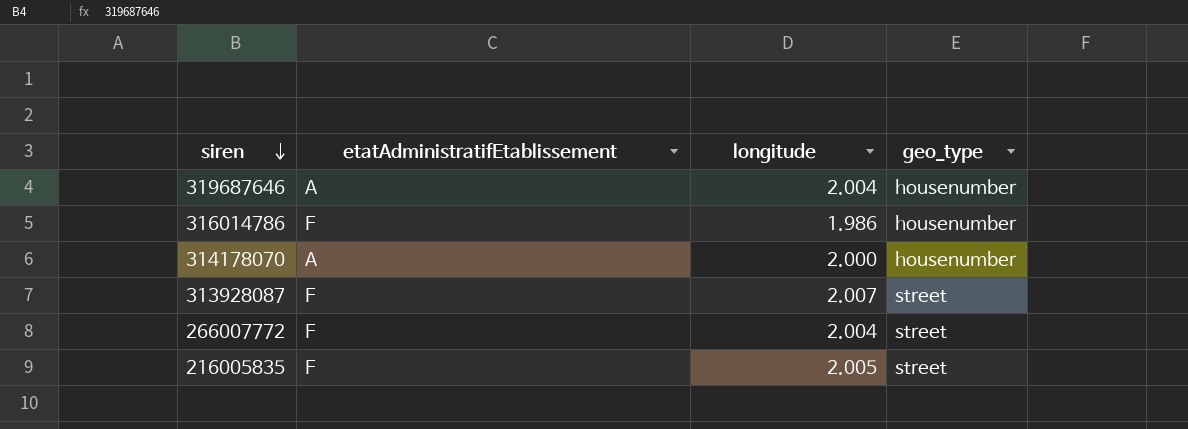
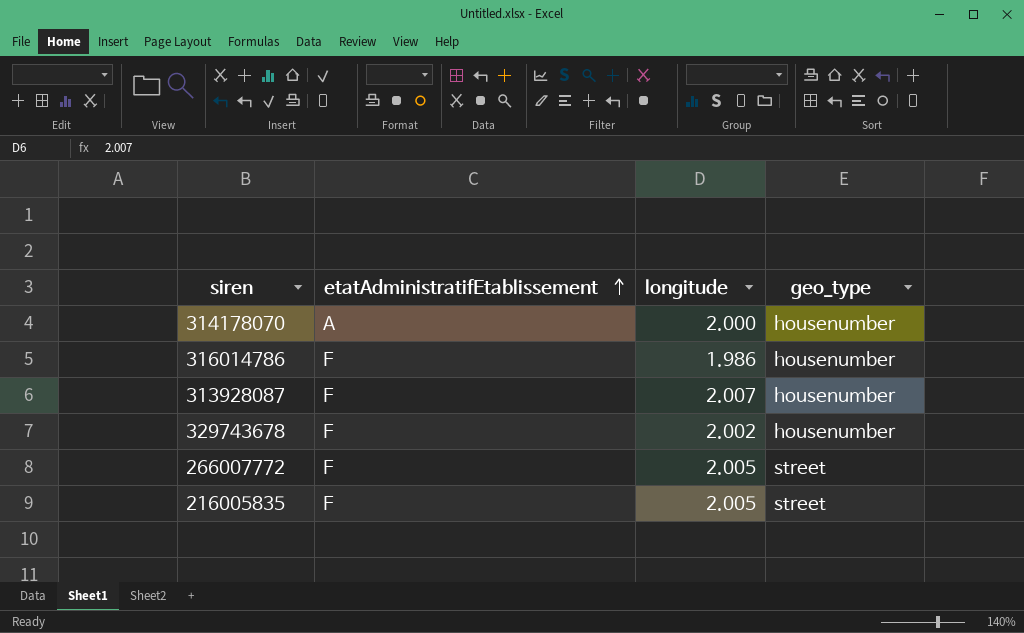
row order: siren descending -> etatAdministratifEtablissement ascending
row 319687646: A | 2.004 | housenumber -> none
313928087 | geo_type: street -> housenumber
row 329743678: none -> F | 2.002 | housenumber
266007772 | longitude: 2.004 -> 2.005

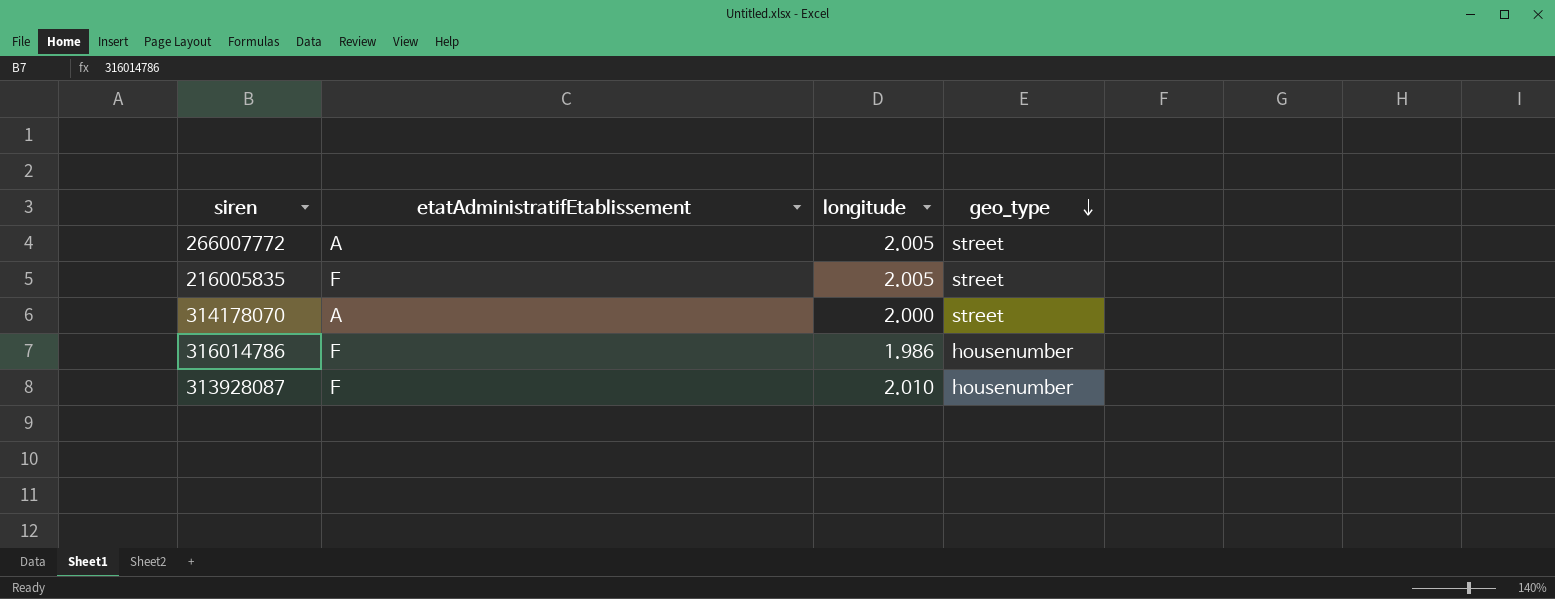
row order: etatAdministratifEtablissement ascending -> geo_type descending
row 329743678: F | 2.002 | housenumber -> none
266007772 | etatAdministratifEtablissement: F -> A
314178070 | geo_type: housenumber -> street
313928087 | longitude: 2.007 -> 2.010

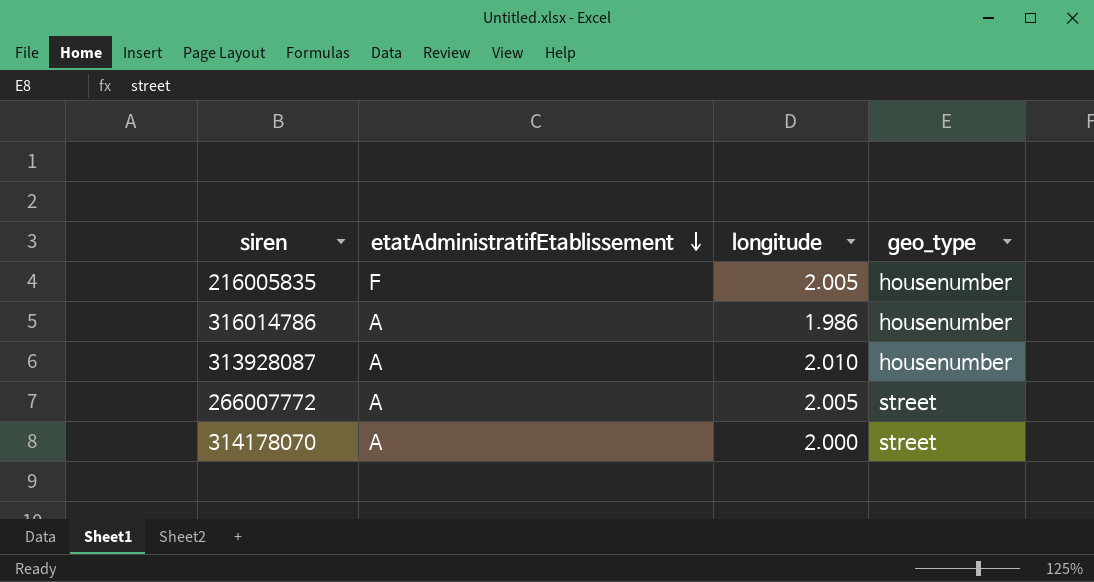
row order: geo_type descending -> etatAdministratifEtablissement descending
216005835 | geo_type: street -> housenumber
316014786 | etatAdministratifEtablissement: F -> A
313928087 | etatAdministratifEtablissement: F -> A

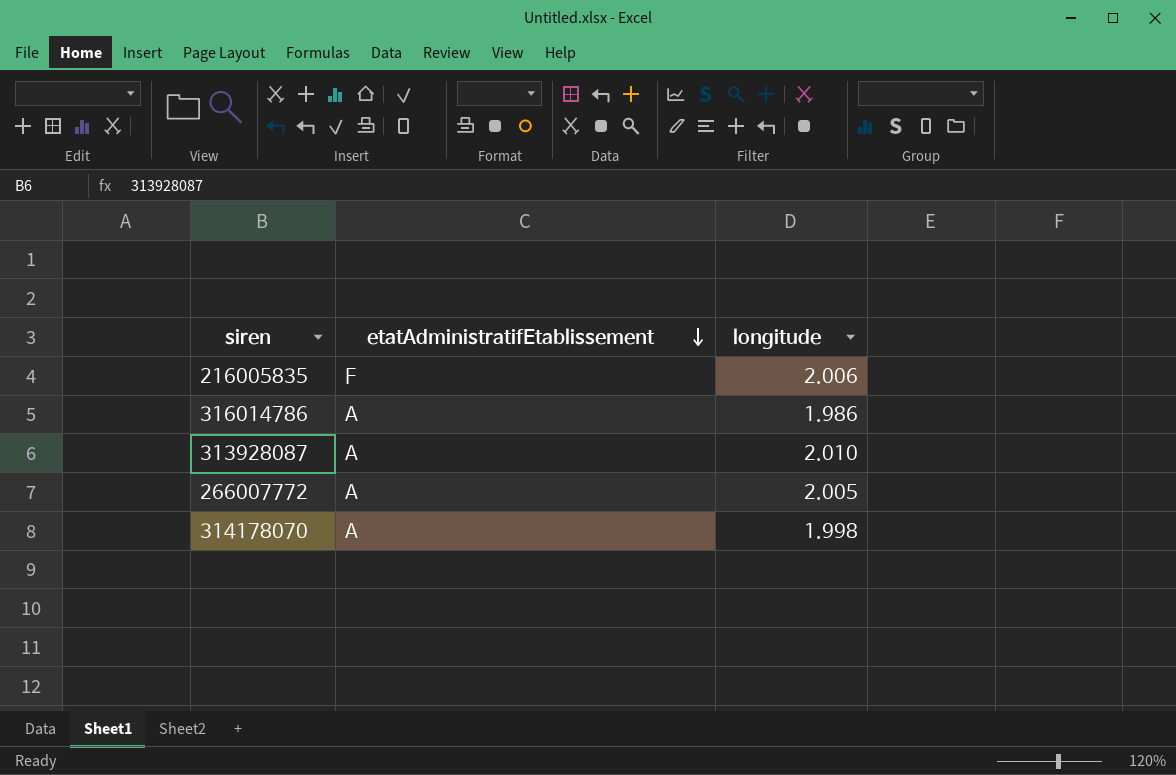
column geo_type | position: 4 -> none
216005835 | longitude: 2.005 -> 2.006
314178070 | longitude: 2.000 -> 1.998

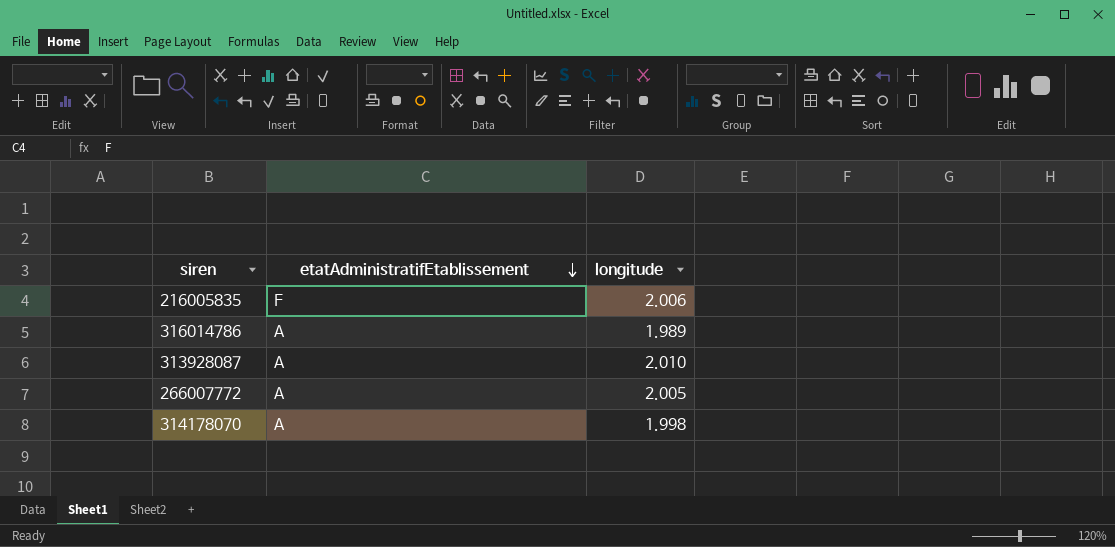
316014786 | longitude: 1.986 -> 1.989

